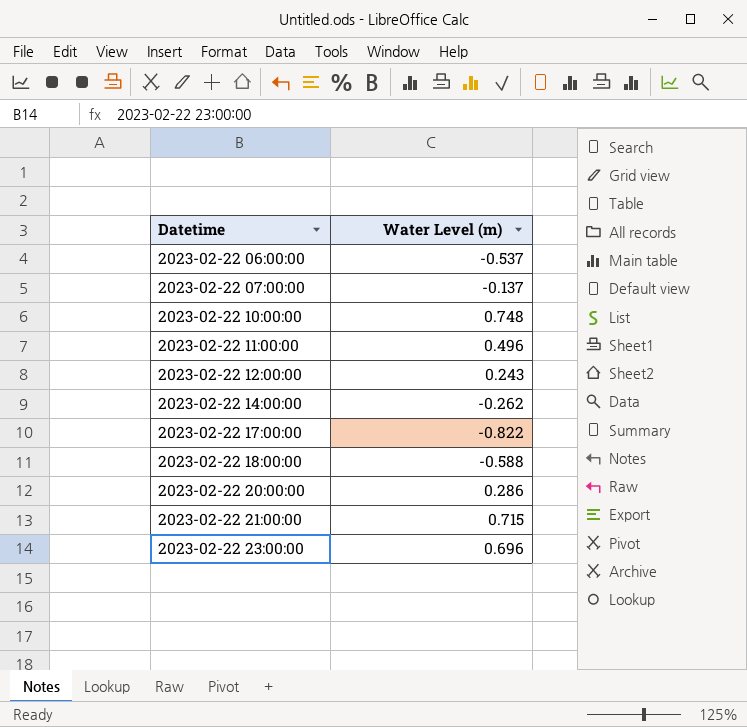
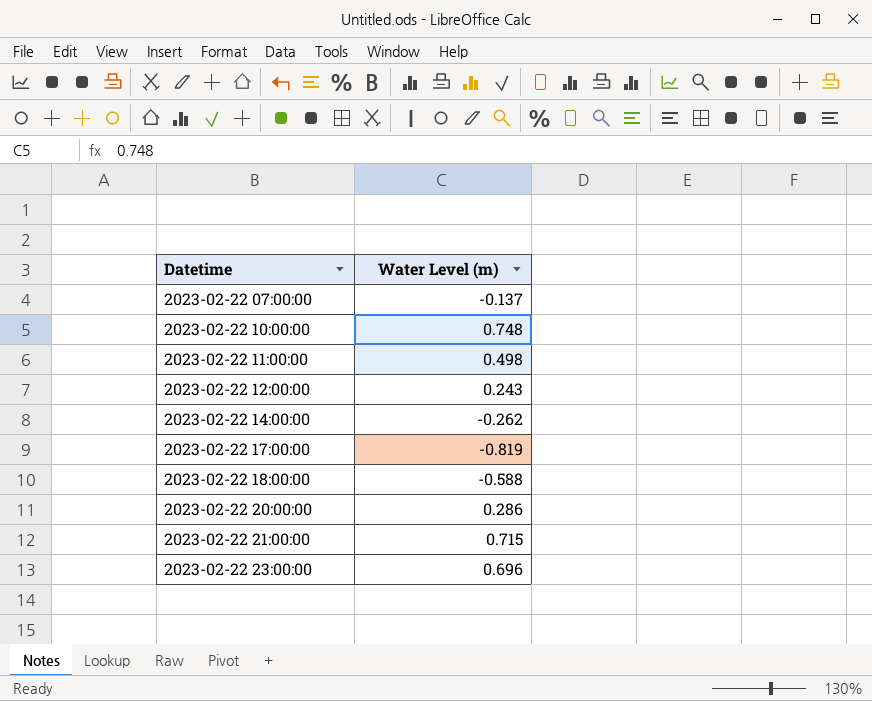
row 2023-02-22 06:00:00: -0.537 -> none
2023-02-22 11:00:00 | Water Level (m): 0.496 -> 0.498
2023-02-22 17:00:00 | Water Level (m): -0.822 -> -0.819

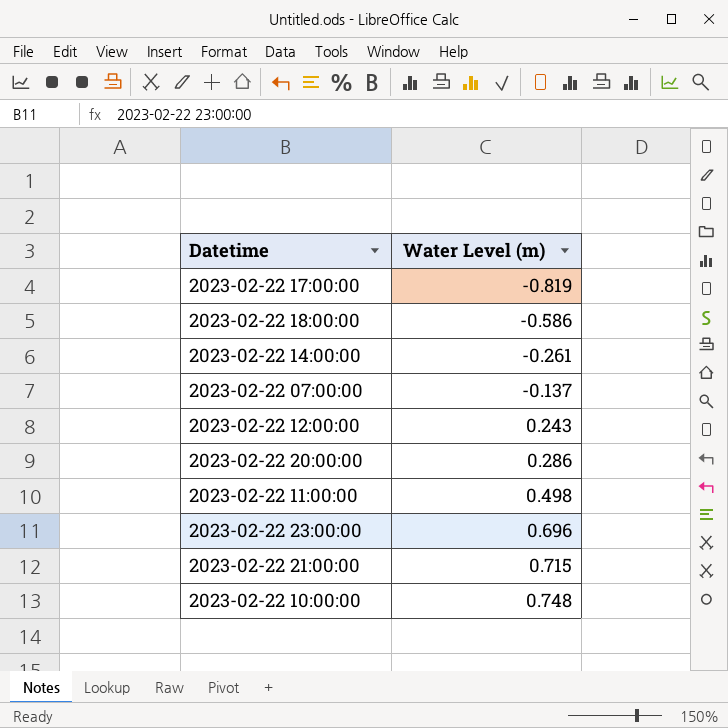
row order: Datetime ascending -> Water Level (m) ascending
2023-02-22 18:00:00 | Water Level (m): -0.588 -> -0.586
2023-02-22 14:00:00 | Water Level (m): -0.262 -> -0.261

